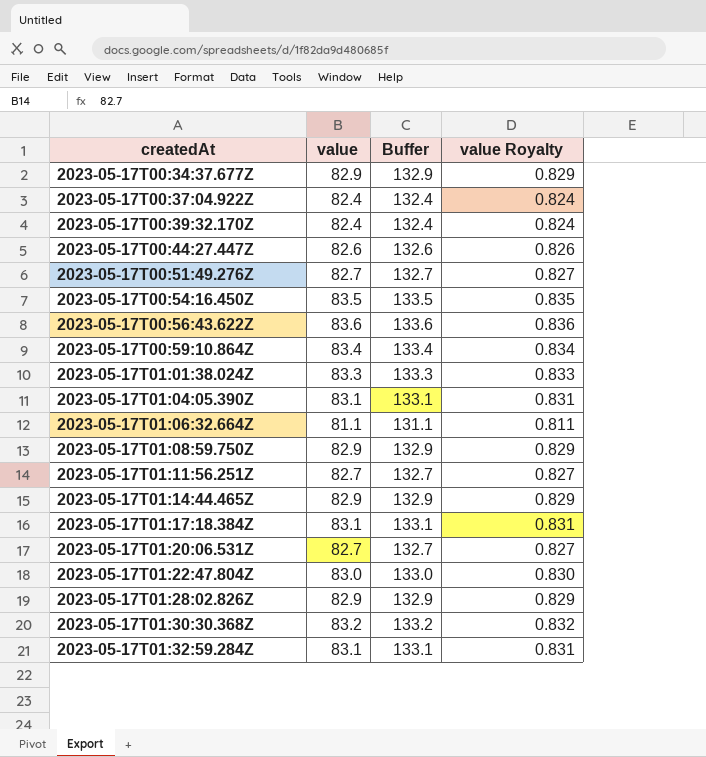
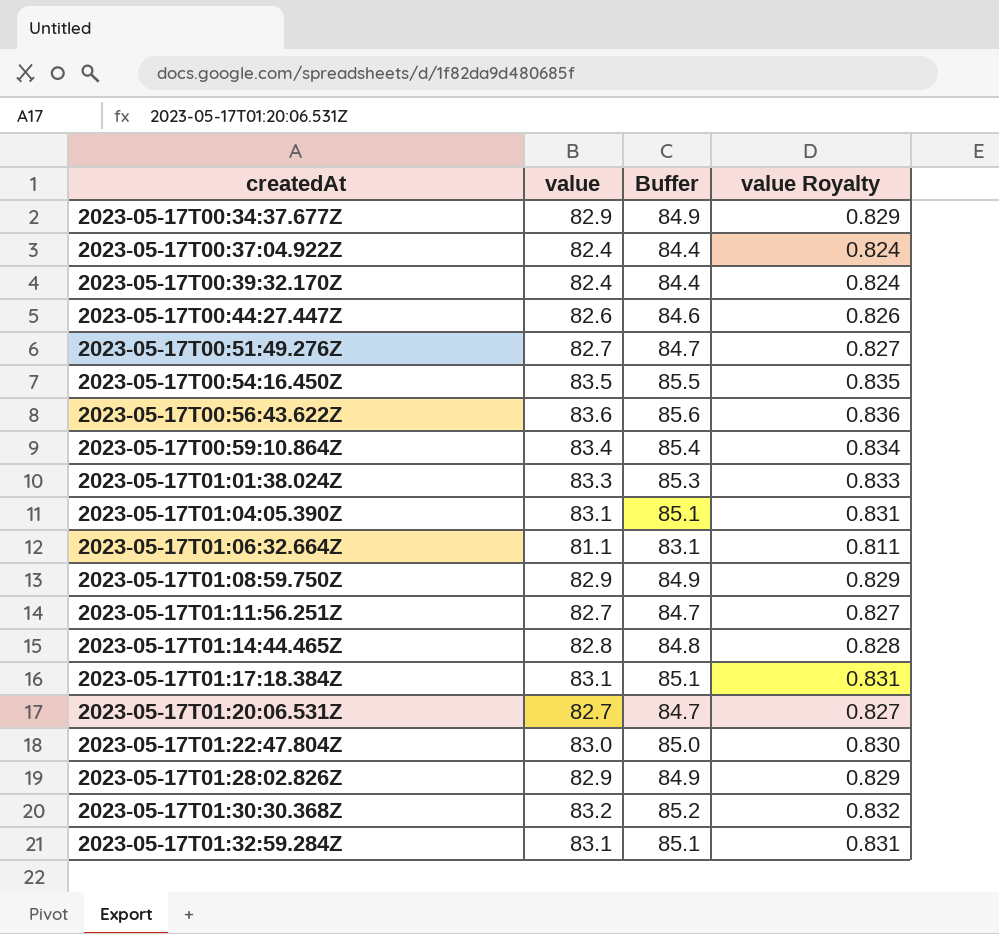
column Buffer | formula: [value] + 50 -> [value] + 2
2023-05-17T01:14:44.465Z | value: 82.9 -> 82.8
2023-05-17T01:14:44.465Z | value Royalty: 0.829 -> 0.828

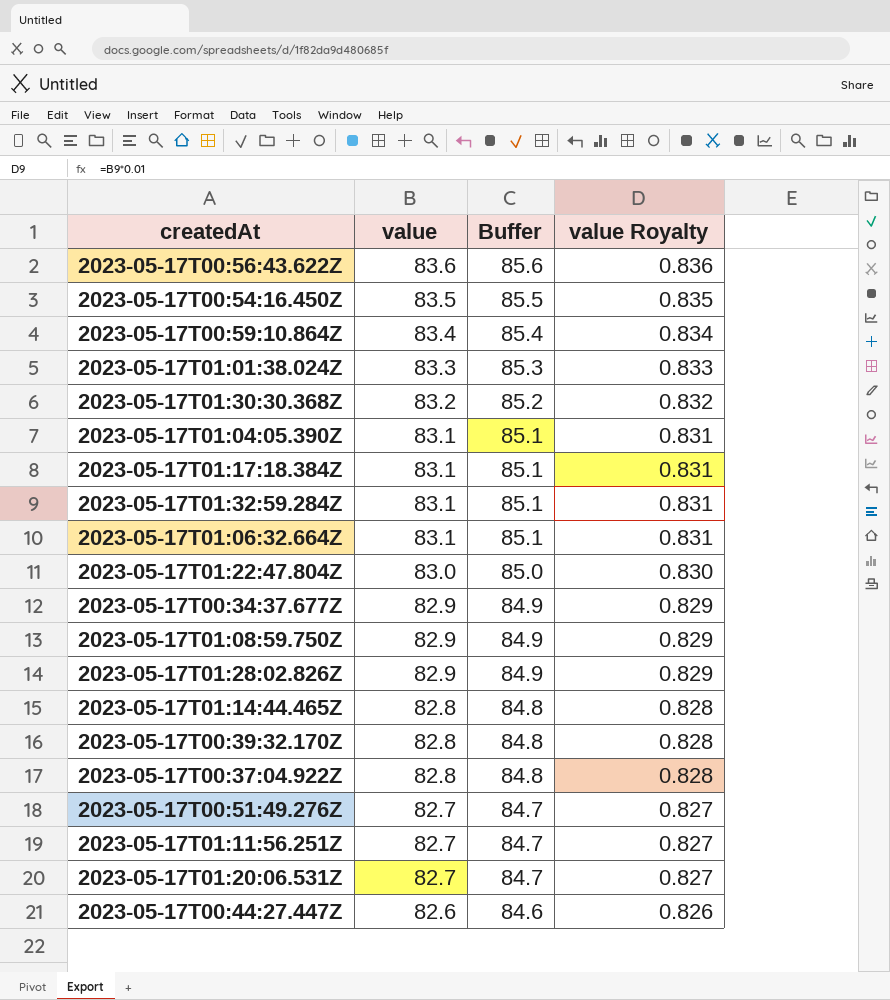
row order: createdAt ascending -> value descending
2023-05-17T01:06:32.664Z | value: 81.1 -> 83.1
2023-05-17T01:06:32.664Z | Buffer: 83.1 -> 85.1
2023-05-17T01:06:32.664Z | value Royalty: 0.811 -> 0.831
2023-05-17T00:39:32.170Z | value: 82.4 -> 82.8
2023-05-17T00:39:32.170Z | Buffer: 84.4 -> 84.8
2023-05-17T00:39:32.170Z | value Royalty: 0.824 -> 0.828
2023-05-17T00:37:04.922Z | value: 82.4 -> 82.8
2023-05-17T00:37:04.922Z | Buffer: 84.4 -> 84.8
2023-05-17T00:37:04.922Z | value Royalty: 0.824 -> 0.828

